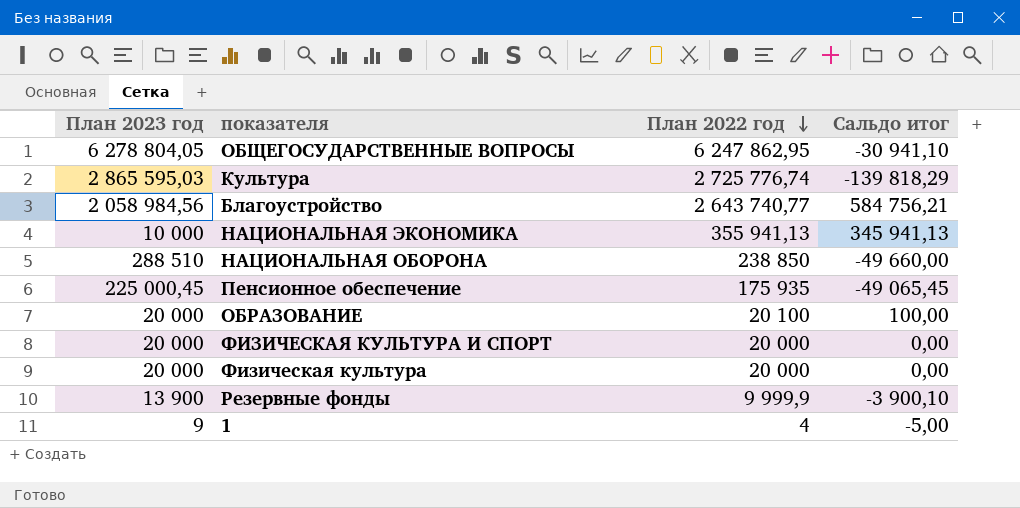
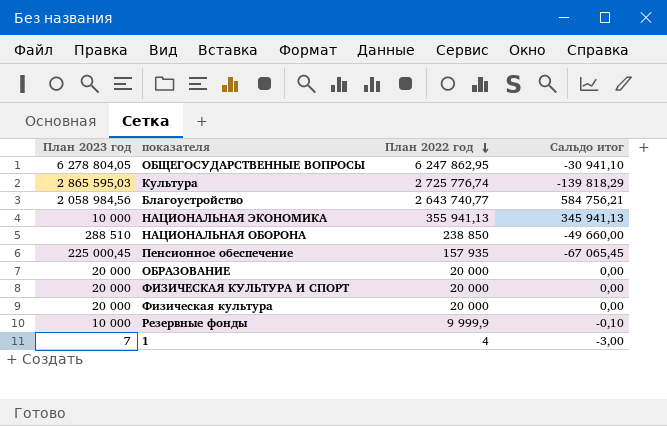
Пенсионное обеспечение | План 2022 год: 175 935 -> 157 935
Пенсионное обеспечение | Сальдо итог: -49 065,45 -> -67 065,45
ОБРАЗОВАНИЕ | План 2022 год: 20 100 -> 20 000
ОБРАЗОВАНИЕ | Сальдо итог: 100,00 -> 0,00
Резервные фонды | План 2023 год: 13 900 -> 10 000
Резервные фонды | Сальдо итог: -3 900,10 -> -0,10
1 | План 2023 год: 9 -> 7
1 | Сальдо итог: -5,00 -> -3,00

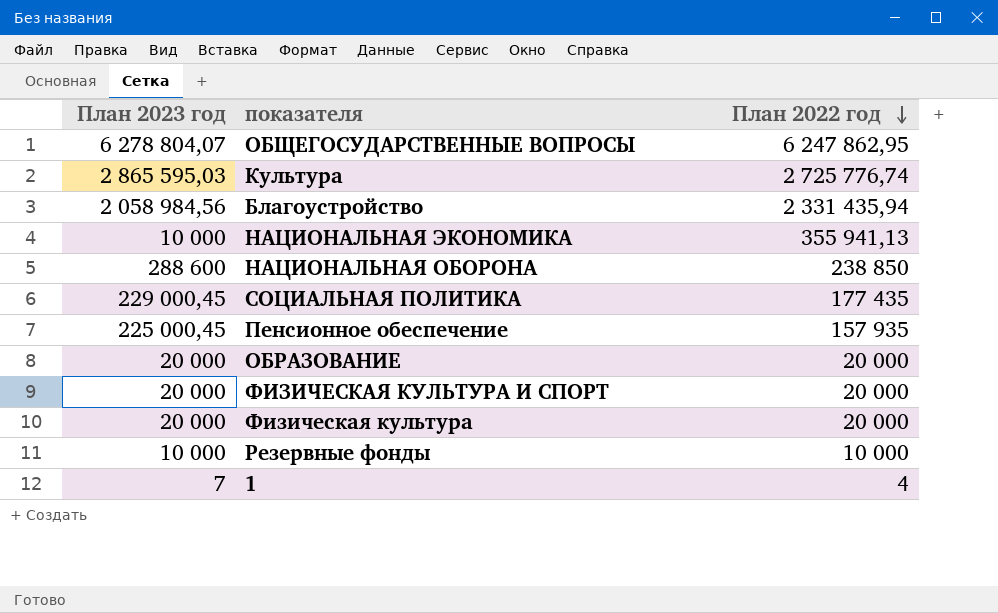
column Сальдо итог | formula: [План 2022 год] - [План 2023 год] -> none
ОБЩЕГОСУДАРСТВЕННЫЕ ВОПРОСЫ | План 2023 год: 6 278 804,05 -> 6 278 804,07
Благоустройство | План 2022 год: 2 643 740,77 -> 2 331 435,94
НАЦИОНАЛЬНАЯ ОБОРОНА | План 2023 год: 288 510 -> 288 600
row СОЦИАЛЬНАЯ ПОЛИТИКА: none -> 229 000,45 | 177 435
Резервные фонды | План 2022 год: 9 999,9 -> 10 000

